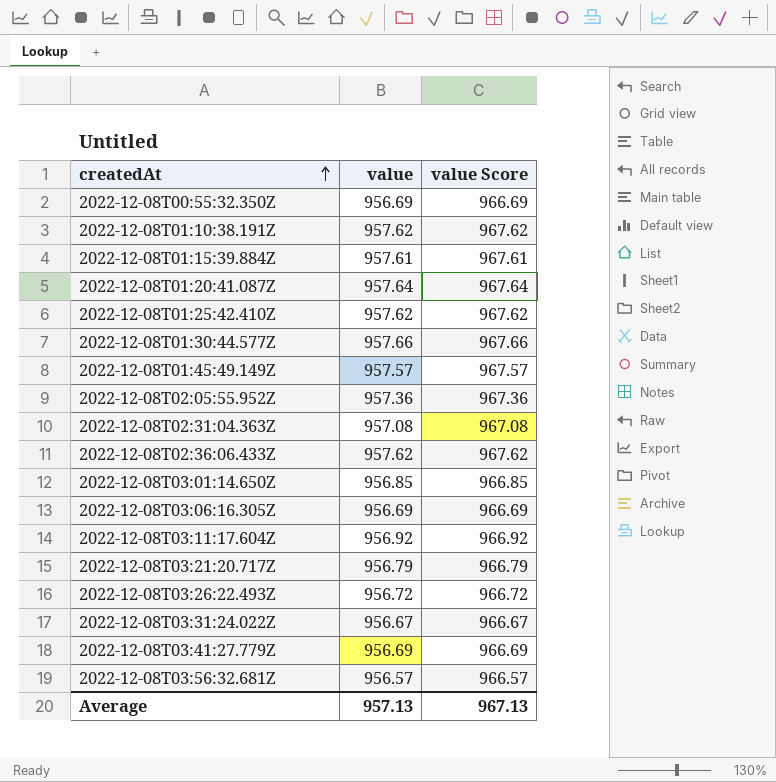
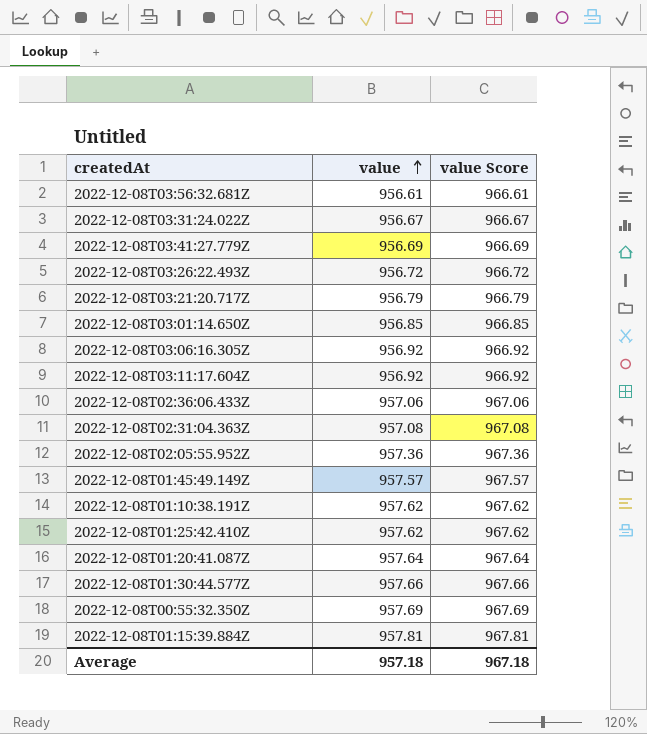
row order: createdAt ascending -> value ascending
2022-12-08T03:56:32.681Z | value: 956.57 -> 956.61
2022-12-08T03:56:32.681Z | value Score: 966.57 -> 966.61
2022-12-08T03:06:16.305Z | value: 956.69 -> 956.92
2022-12-08T03:06:16.305Z | value Score: 966.69 -> 966.92
2022-12-08T02:36:06.433Z | value: 957.62 -> 957.06
2022-12-08T02:36:06.433Z | value Score: 967.62 -> 967.06
2022-12-08T00:55:32.350Z | value: 956.69 -> 957.69
2022-12-08T00:55:32.350Z | value Score: 966.69 -> 967.69
2022-12-08T01:15:39.884Z | value: 957.61 -> 957.81
2022-12-08T01:15:39.884Z | value Score: 967.61 -> 967.81
Average | value: 957.13 -> 957.18
Average | value Score: 967.13 -> 967.18

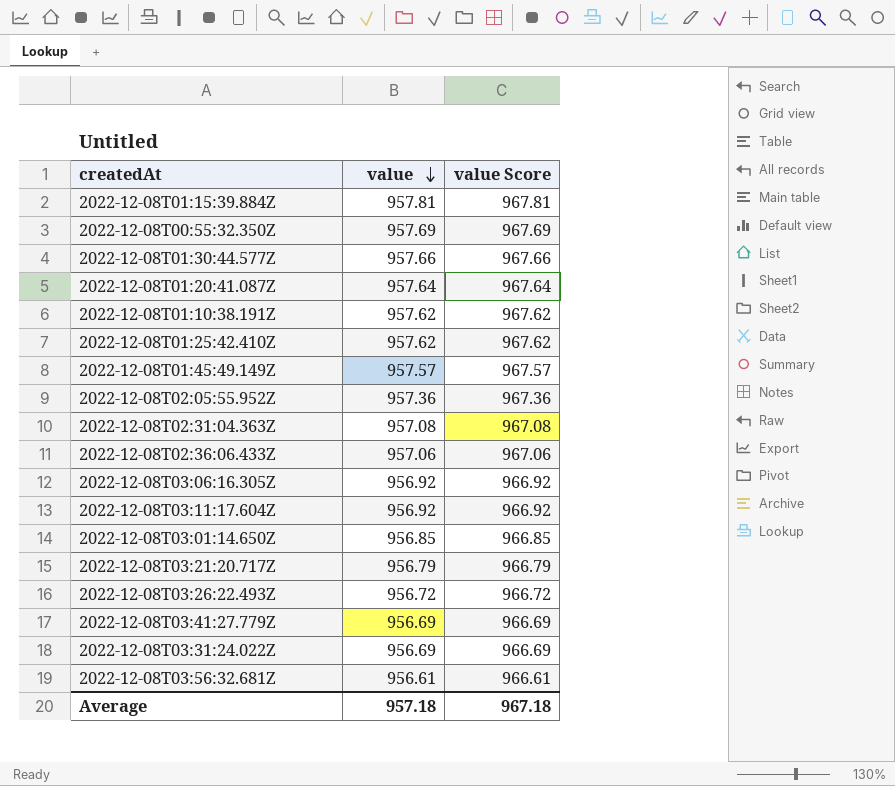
row order: value ascending -> value descending
2022-12-08T03:31:24.022Z | value: 956.67 -> 956.69
2022-12-08T03:31:24.022Z | value Score: 966.67 -> 966.69

